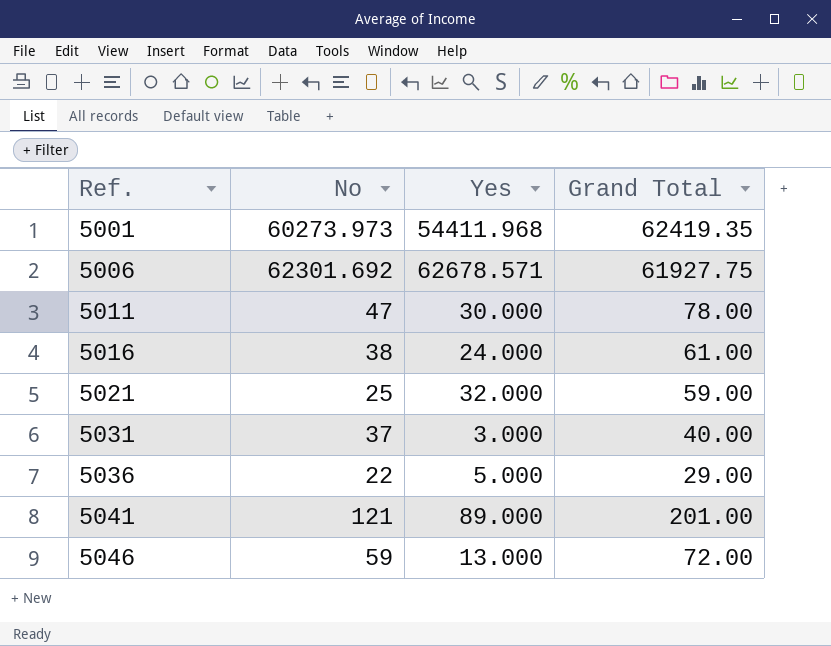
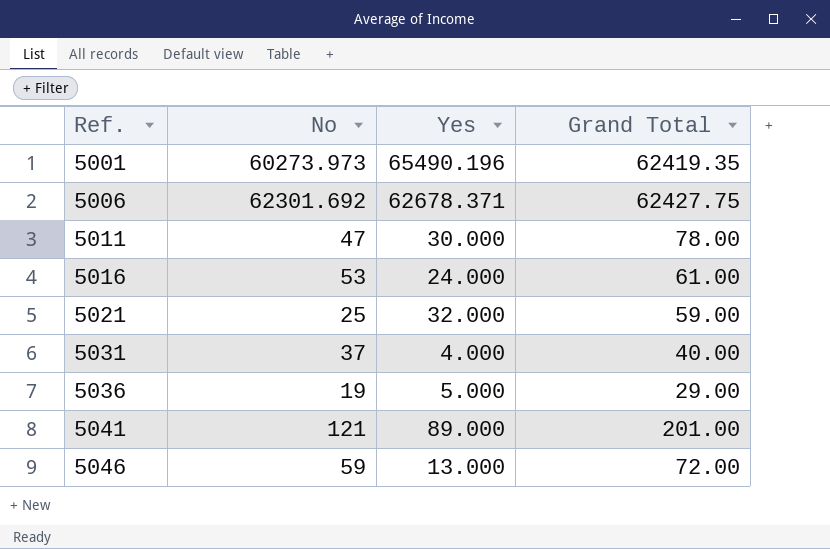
5001 | Yes: 54411.968 -> 65490.196
5006 | Yes: 62678.571 -> 62678.371
5006 | Grand Total: 61927.75 -> 62427.75
5016 | No: 38 -> 53
5031 | Yes: 3.000 -> 4.000
5036 | No: 22 -> 19

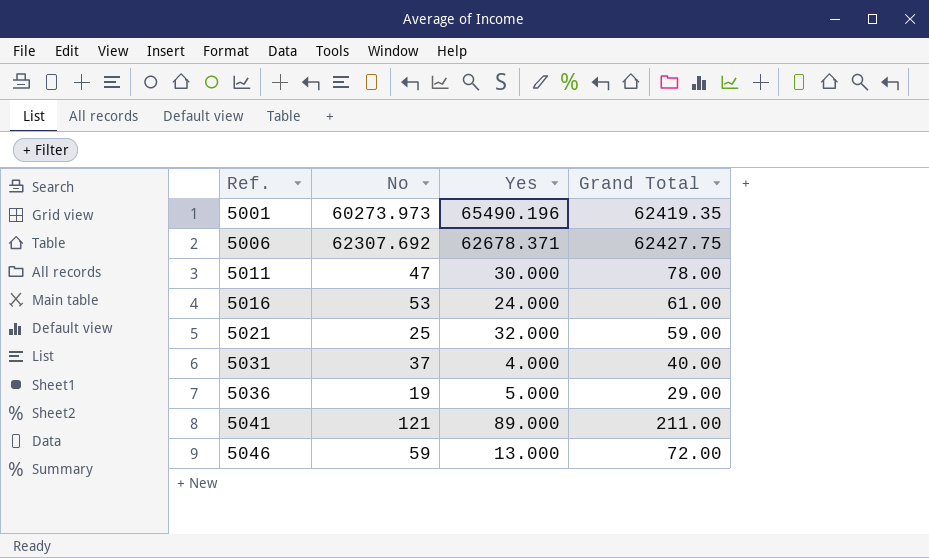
5006 | No: 62301.692 -> 62307.692
5041 | Grand Total: 201.00 -> 211.00

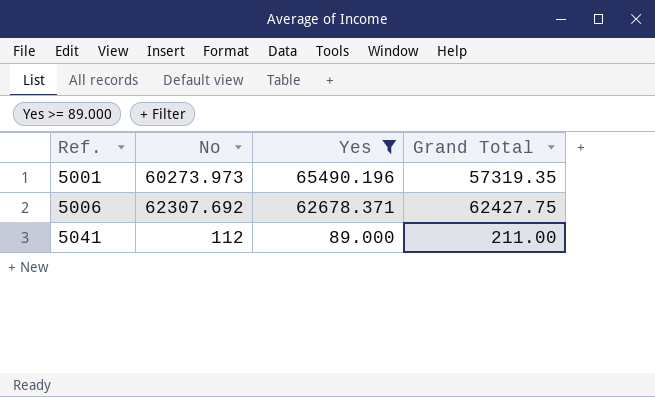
filter: none -> Yes >= 89.000
5001 | Grand Total: 62419.35 -> 57319.35
5041 | No: 121 -> 112

